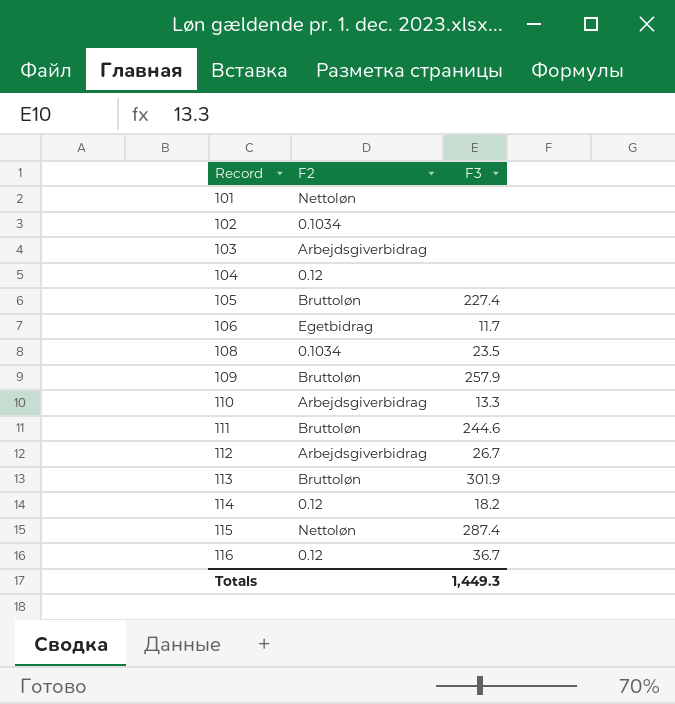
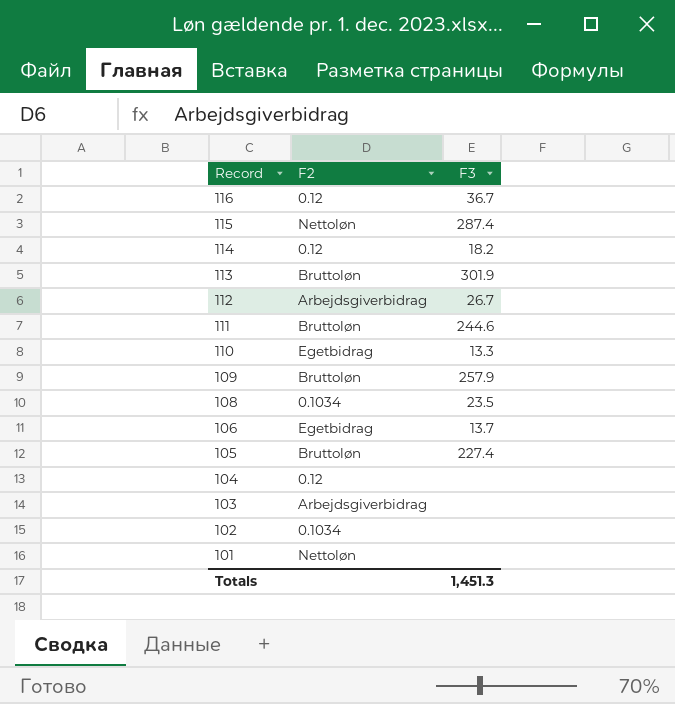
row order: Record ascending -> Record descending
110 | F2: Arbejdsgiverbidrag -> Egetbidrag
106 | F3: 11.7 -> 13.7
Totals | F3: 1,449.3 -> 1,451.3

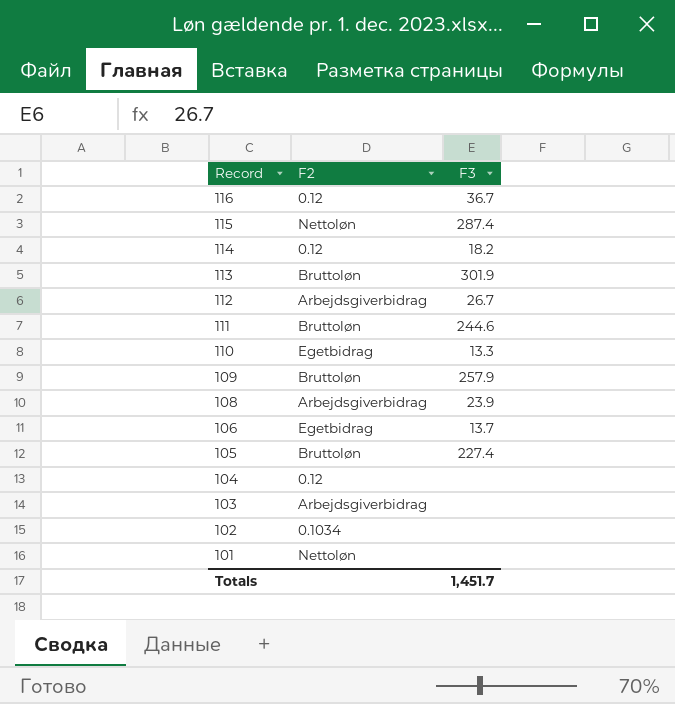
108 | F2: 0.1034 -> Arbejdsgiverbidrag
108 | F3: 23.5 -> 23.9
Totals | F3: 1,451.3 -> 1,451.7

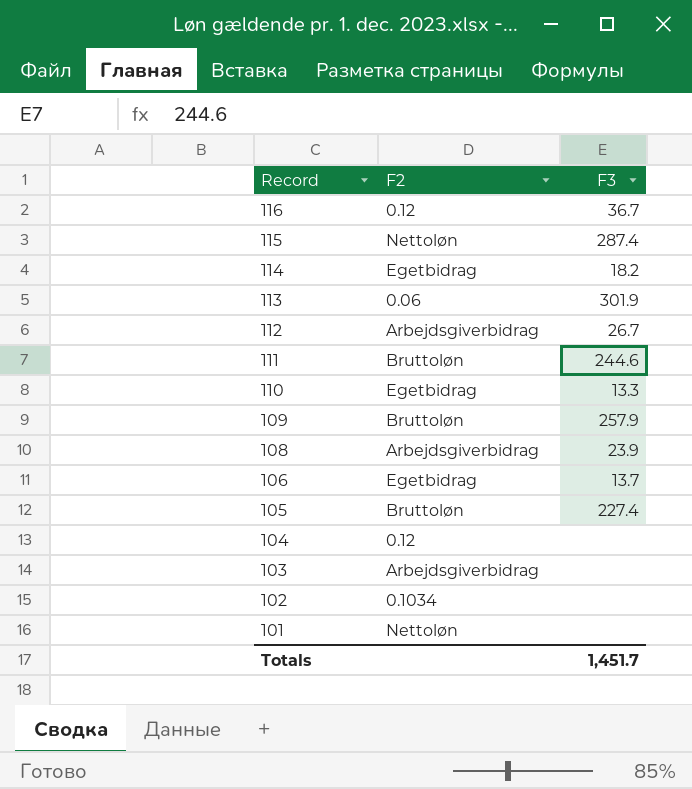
114 | F2: 0.12 -> Egetbidrag
113 | F2: Bruttoløn -> 0.06

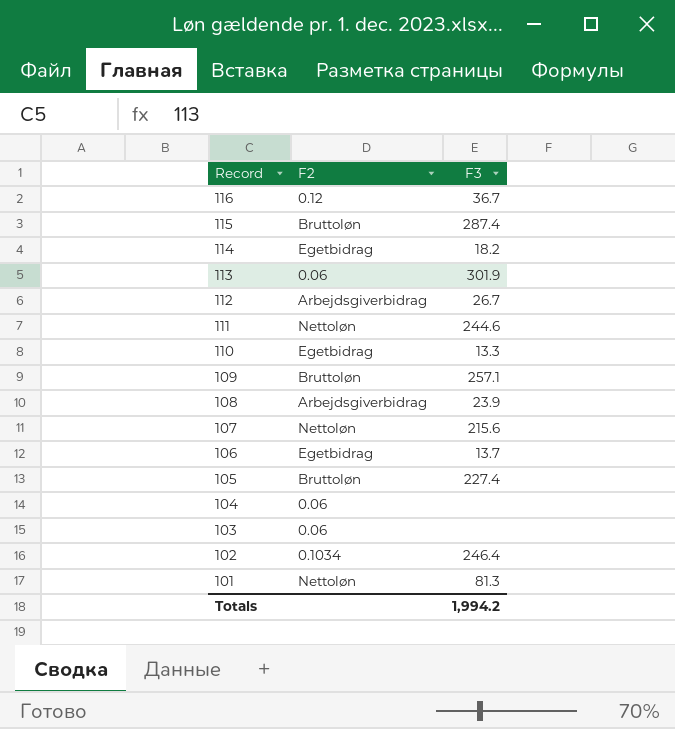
115 | F2: Nettoløn -> Bruttoløn
111 | F2: Bruttoløn -> Nettoløn
109 | F3: 257.9 -> 257.1
row 107: none -> Nettoløn | 215.6
104 | F2: 0.12 -> 0.06
103 | F2: Arbejdsgiverbidrag -> 0.06
102 | F3: none -> 246.4
101 | F3: none -> 81.3
Totals | F3: 1,451.7 -> 1,994.2

